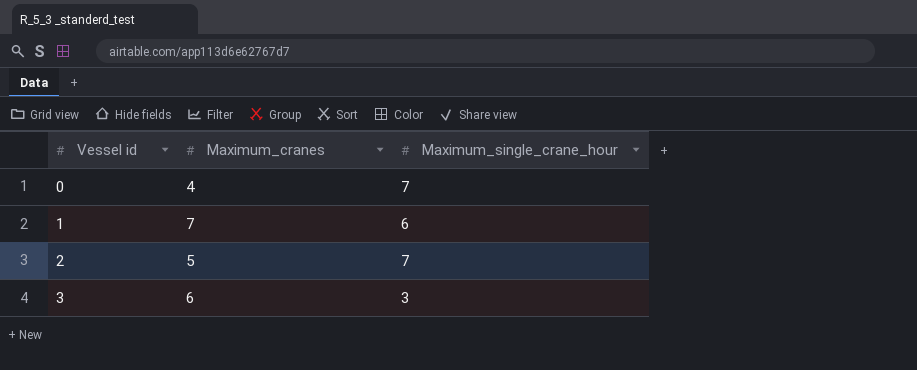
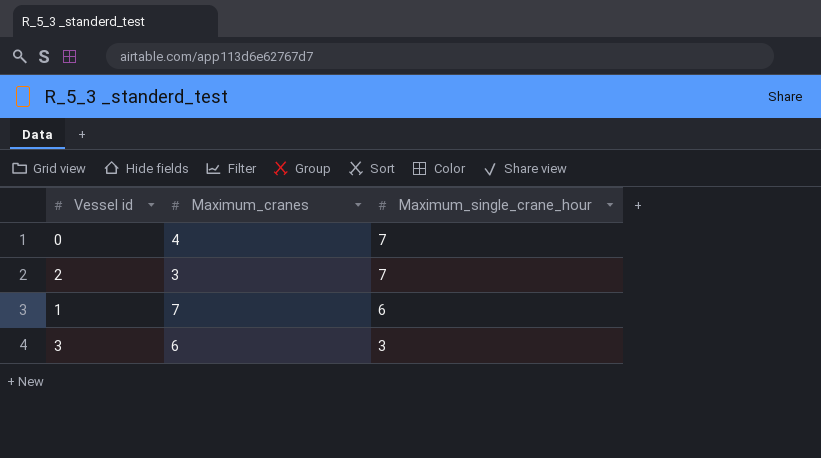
row order: Vessel id ascending -> Maximum_single_crane_hour descending
2 | Maximum_cranes: 5 -> 3

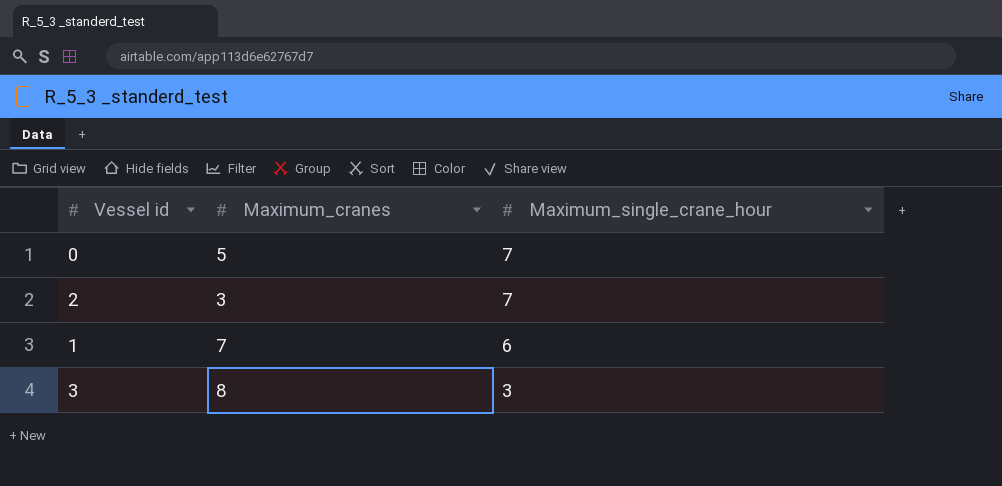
0 | Maximum_cranes: 4 -> 5
3 | Maximum_cranes: 6 -> 8

